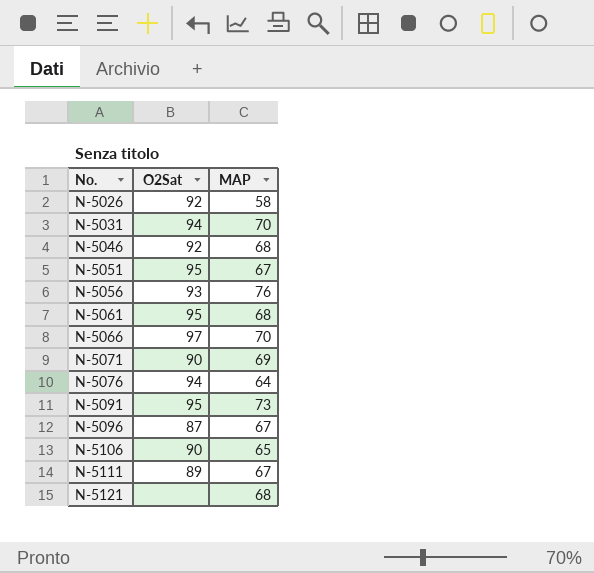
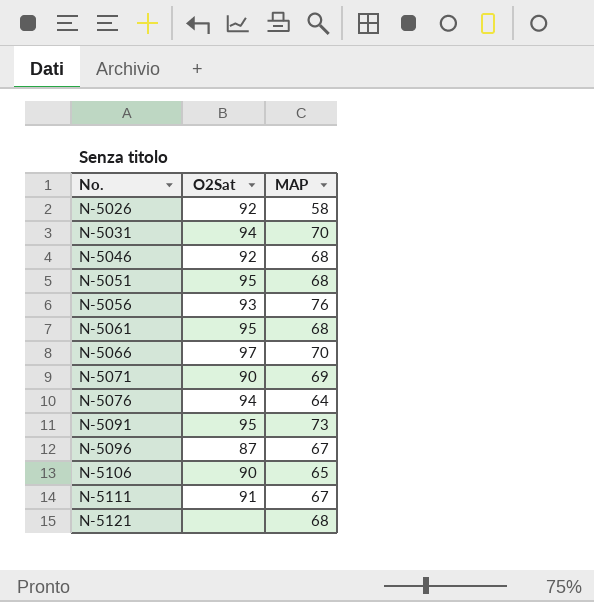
N-5051 | MAP: 67 -> 68
N-5111 | O2Sat: 89 -> 91

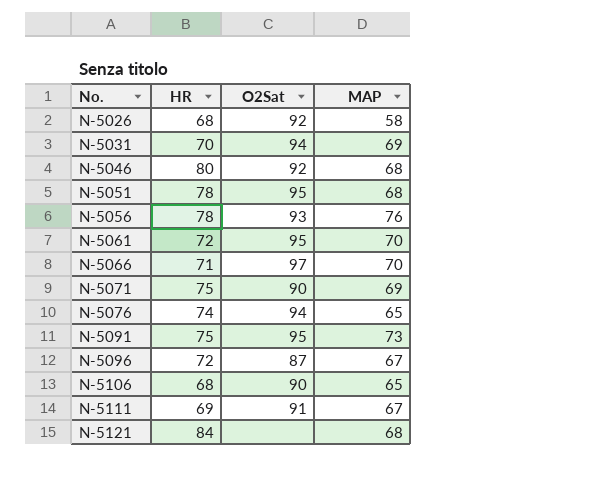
column HR | position: none -> 2
N-5031 | MAP: 70 -> 69
N-5061 | MAP: 68 -> 70
N-5076 | MAP: 64 -> 65

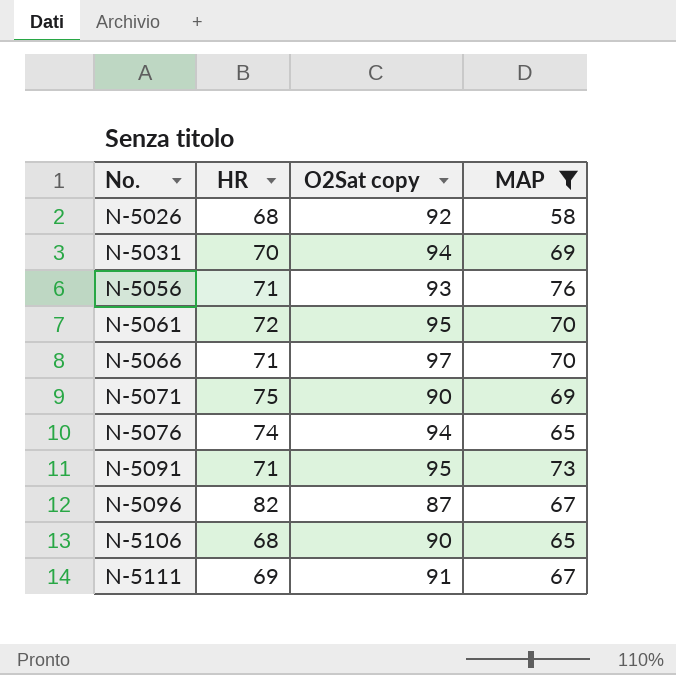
filter: none -> MAP != 68
column name: O2Sat -> O2Sat copy
N-5056 | HR: 78 -> 71
N-5091 | HR: 75 -> 71
N-5096 | HR: 72 -> 82

